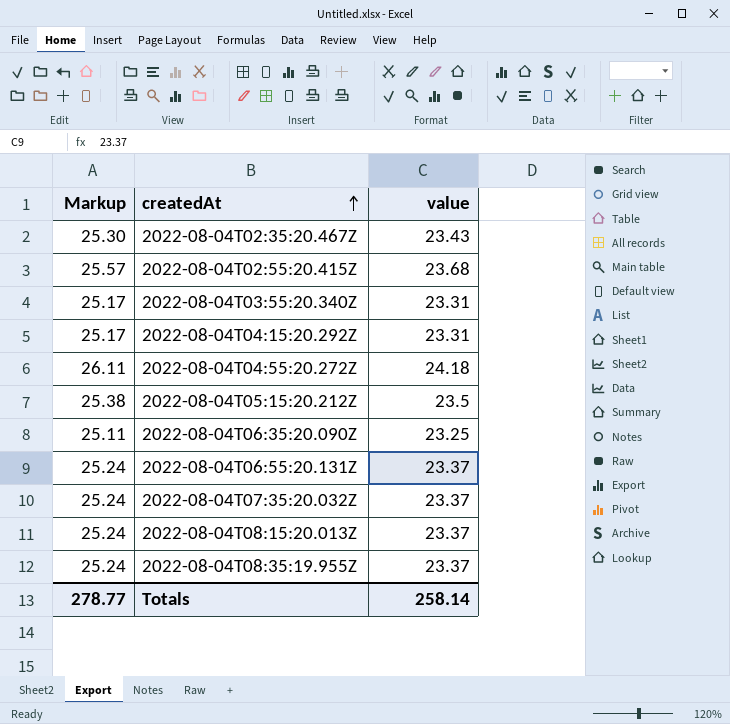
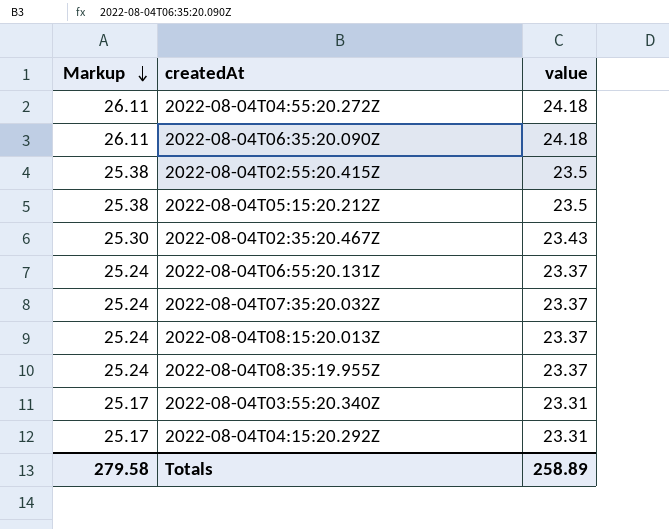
row order: createdAt ascending -> Markup descending
2022-08-04T06:35:20.090Z | Markup: 25.11 -> 26.11
2022-08-04T06:35:20.090Z | value: 23.25 -> 24.18
2022-08-04T02:55:20.415Z | Markup: 25.57 -> 25.38
2022-08-04T02:55:20.415Z | value: 23.68 -> 23.5
Totals | Markup: 278.77 -> 279.58
Totals | value: 258.14 -> 258.89

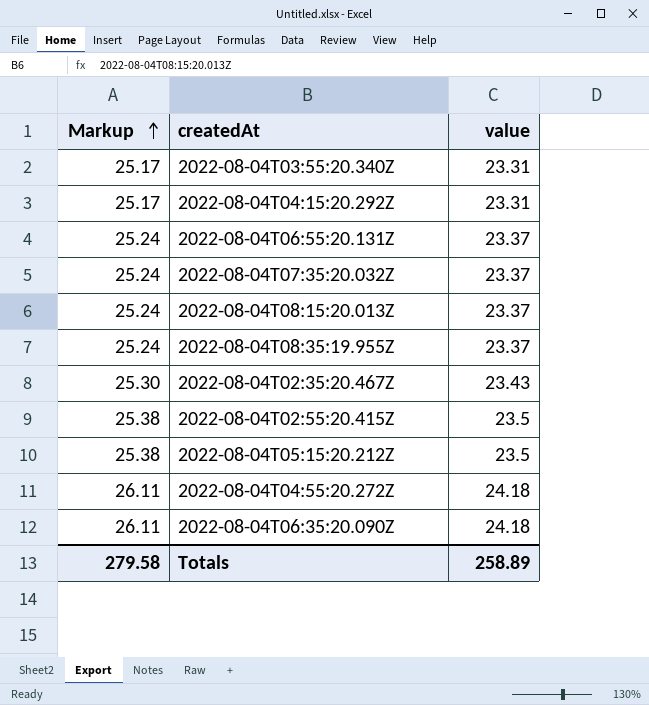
row order: Markup descending -> Markup ascending

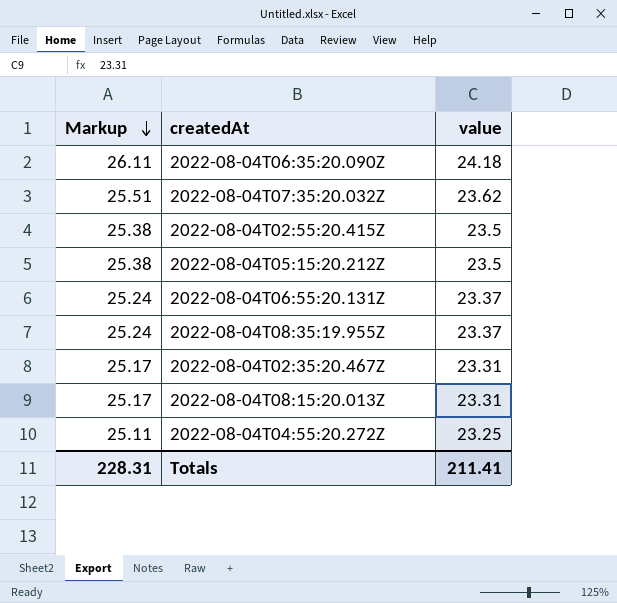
row order: Markup ascending -> Markup descending
row 2022-08-04T03:55:20.340Z: 25.17 | 23.31 -> none
row 2022-08-04T04:15:20.292Z: 25.17 | 23.31 -> none
2022-08-04T07:35:20.032Z | Markup: 25.24 -> 25.51
2022-08-04T07:35:20.032Z | value: 23.37 -> 23.62
2022-08-04T02:35:20.467Z | Markup: 25.30 -> 25.17
2022-08-04T02:35:20.467Z | value: 23.43 -> 23.31
2022-08-04T08:15:20.013Z | Markup: 25.24 -> 25.17
2022-08-04T08:15:20.013Z | value: 23.37 -> 23.31
2022-08-04T04:55:20.272Z | Markup: 26.11 -> 25.11
2022-08-04T04:55:20.272Z | value: 24.18 -> 23.25
Totals | Markup: 279.58 -> 228.31
Totals | value: 258.89 -> 211.41

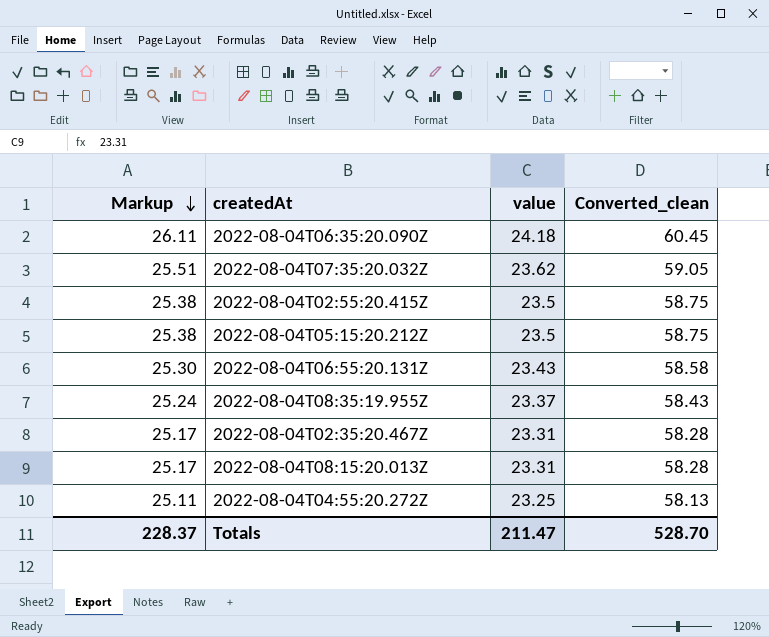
column Converted_clean | formula: none -> [value] * 2.5
2022-08-04T06:55:20.131Z | Markup: 25.24 -> 25.30
2022-08-04T06:55:20.131Z | value: 23.37 -> 23.43
Totals | Markup: 228.31 -> 228.37
Totals | value: 211.41 -> 211.47

